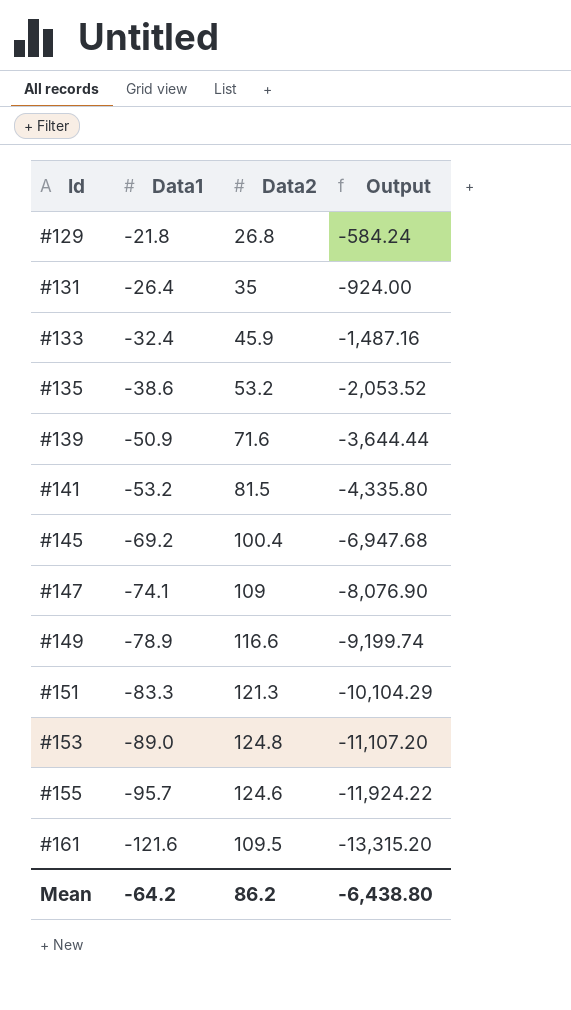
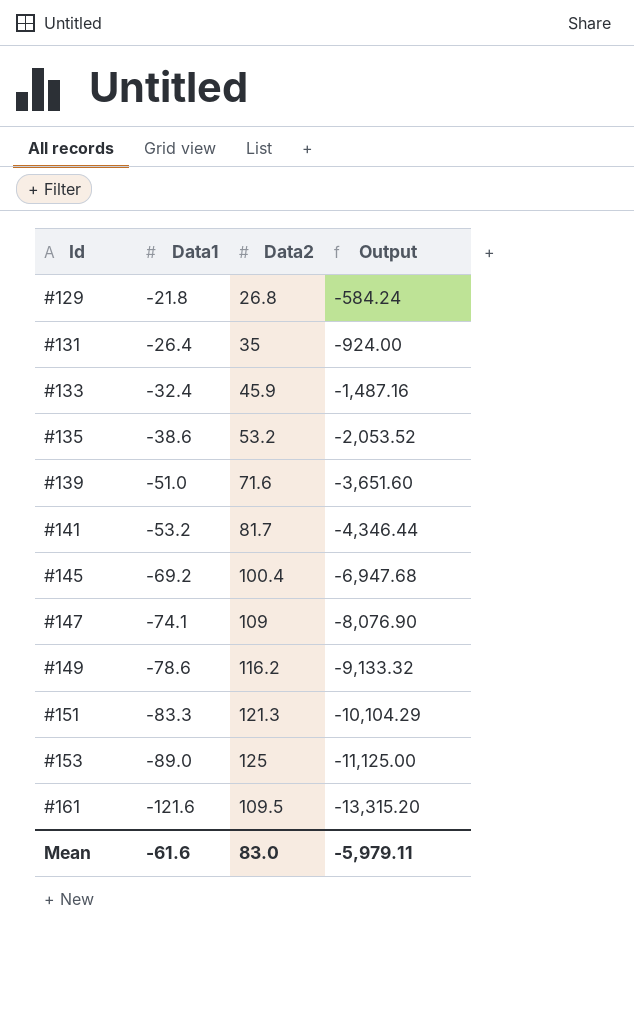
row #155: -95.7 | 124.6 | -11,924.22 -> none
#139 | Data1: -50.9 -> -51.0
#139 | Output: -3,644.44 -> -3,651.60
#141 | Data2: 81.5 -> 81.7
#141 | Output: -4,335.80 -> -4,346.44
#149 | Data1: -78.9 -> -78.6
#149 | Data2: 116.6 -> 116.2
#149 | Output: -9,199.74 -> -9,133.32
#153 | Data2: 124.8 -> 125
#153 | Output: -11,107.20 -> -11,125.00
Mean | Data1: -64.2 -> -61.6
Mean | Data2: 86.2 -> 83.0
Mean | Output: -6,438.80 -> -5,979.11

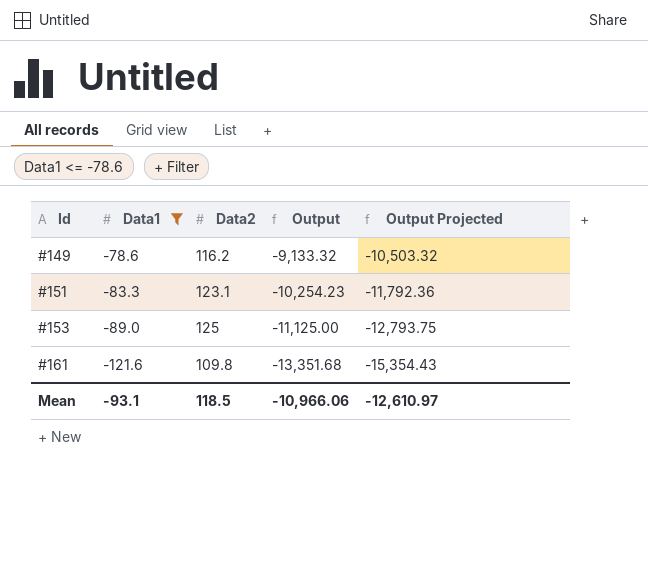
filter: none -> Data1 <= -78.6
column Output Projected | formula: none -> [Output] * 1.15
#151 | Data2: 121.3 -> 123.1
#151 | Output: -10,104.29 -> -10,254.23
#161 | Data2: 109.5 -> 109.8
#161 | Output: -13,315.20 -> -13,351.68
Mean | Data1: -61.6 -> -93.1
Mean | Data2: 83.0 -> 118.5
Mean | Output: -5,979.11 -> -10,966.06

